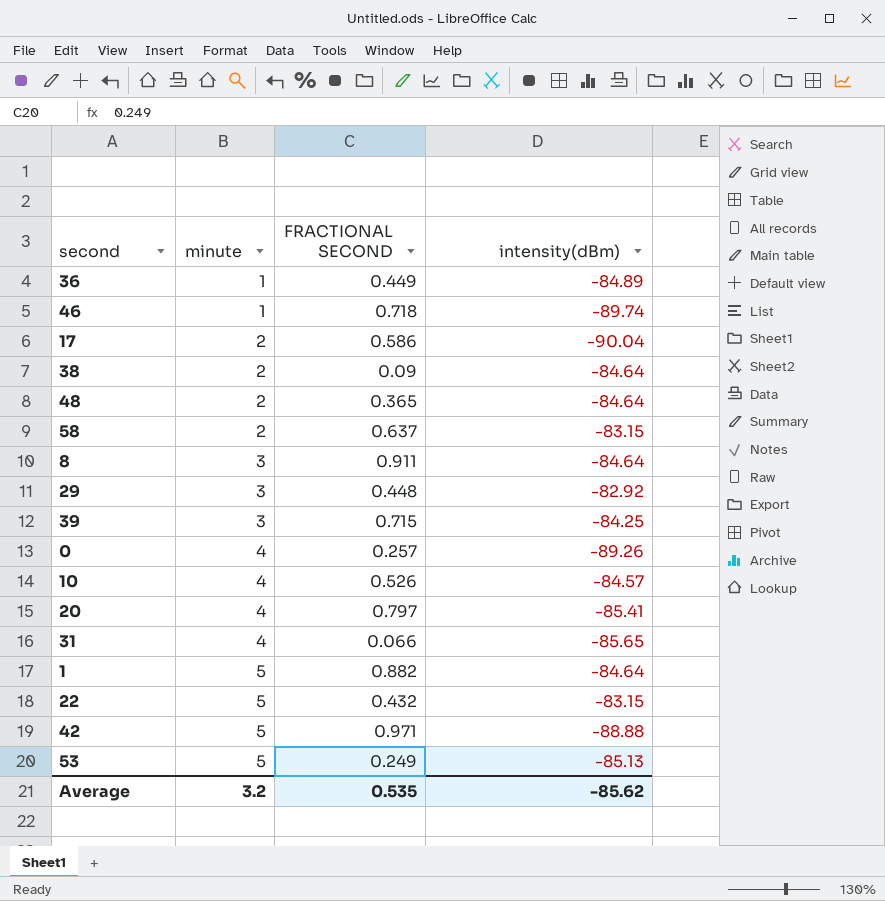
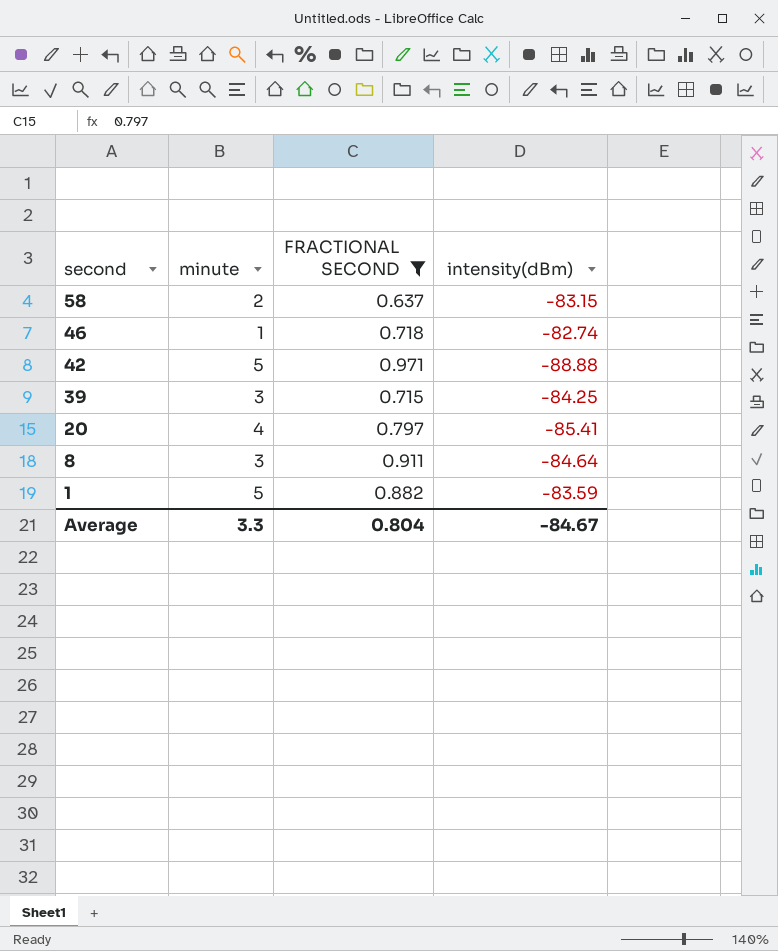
filter: none -> FRACTIONAL SECOND >= 0.637
row order: minute ascending -> second descending
46 | intensity(dBm): -89.74 -> -82.74
1 | intensity(dBm): -84.64 -> -83.59
Average | minute: 3.2 -> 3.3
Average | FRACTIONAL SECOND: 0.535 -> 0.804
Average | intensity(dBm): -85.62 -> -84.67

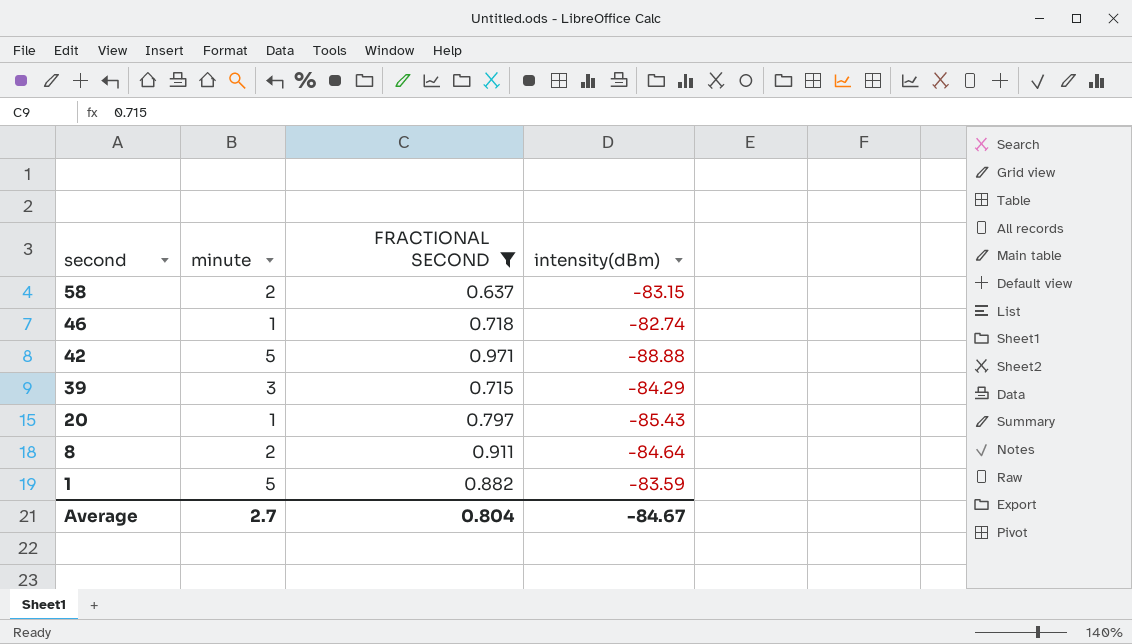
39 | intensity(dBm): -84.25 -> -84.29
20 | minute: 4 -> 1
20 | intensity(dBm): -85.41 -> -85.43
8 | minute: 3 -> 2
Average | minute: 3.3 -> 2.7

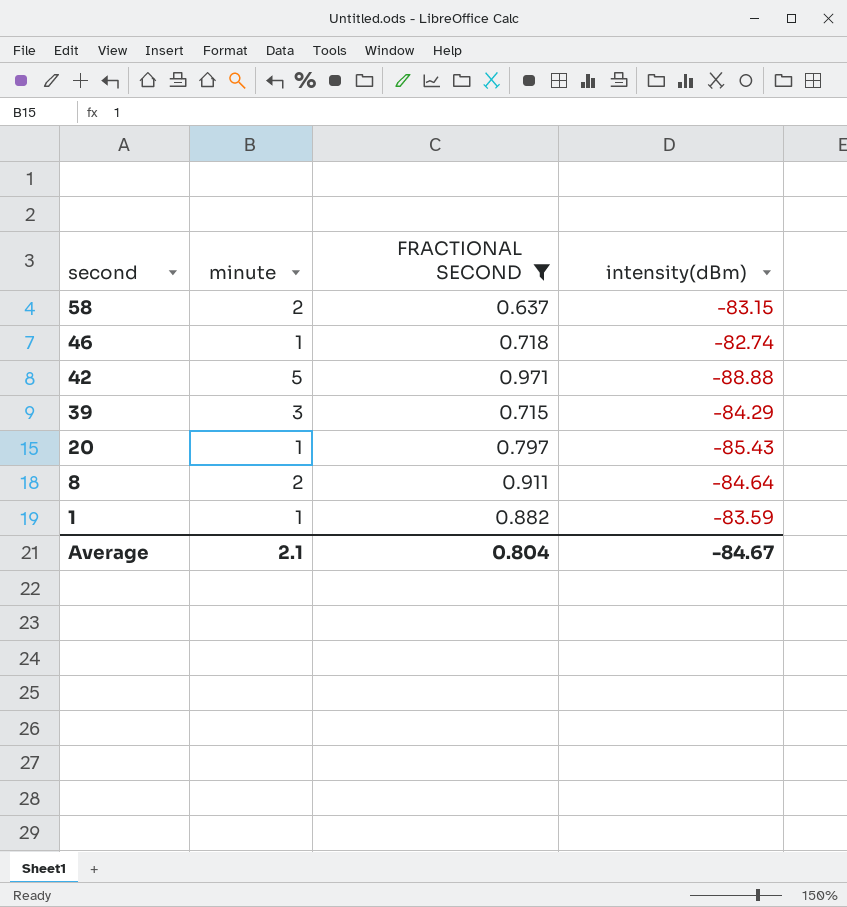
1 | minute: 5 -> 1
Average | minute: 2.7 -> 2.1

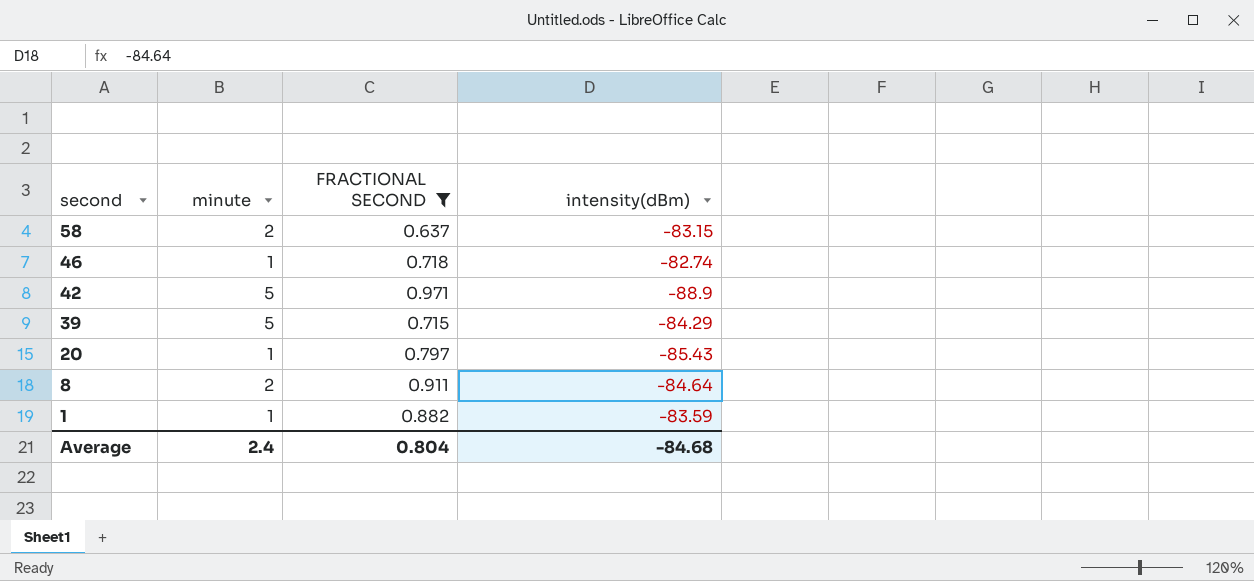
42 | intensity(dBm): -88.88 -> -88.9
39 | minute: 3 -> 5
Average | minute: 2.1 -> 2.4
Average | intensity(dBm): -84.67 -> -84.68

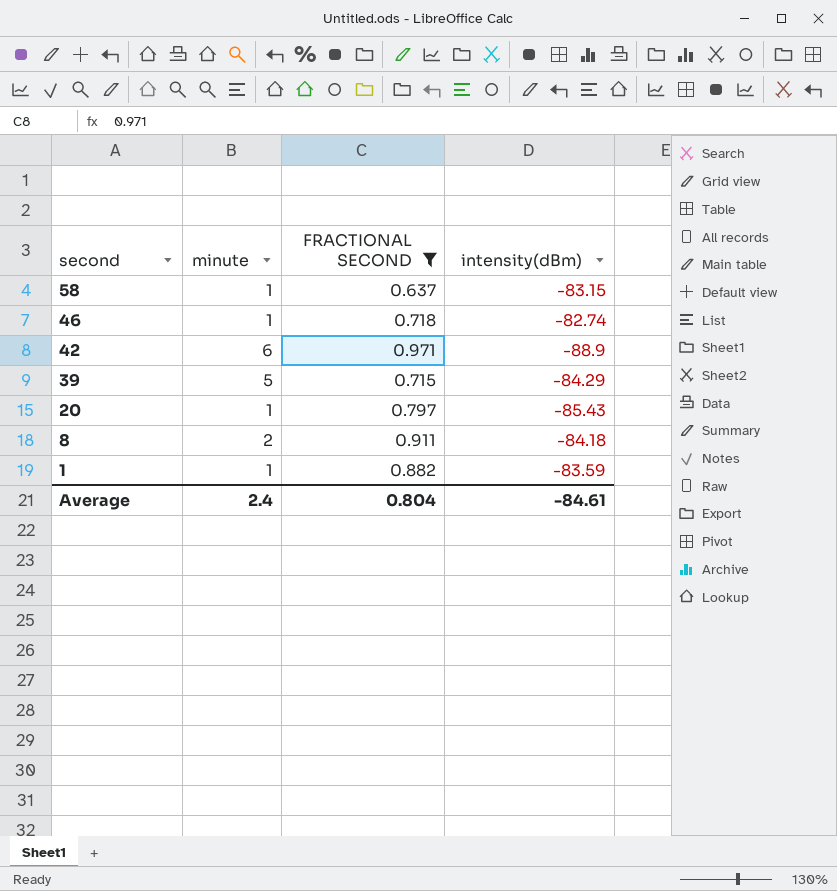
58 | minute: 2 -> 1
42 | minute: 5 -> 6
8 | intensity(dBm): -84.64 -> -84.18
Average | intensity(dBm): -84.68 -> -84.61

